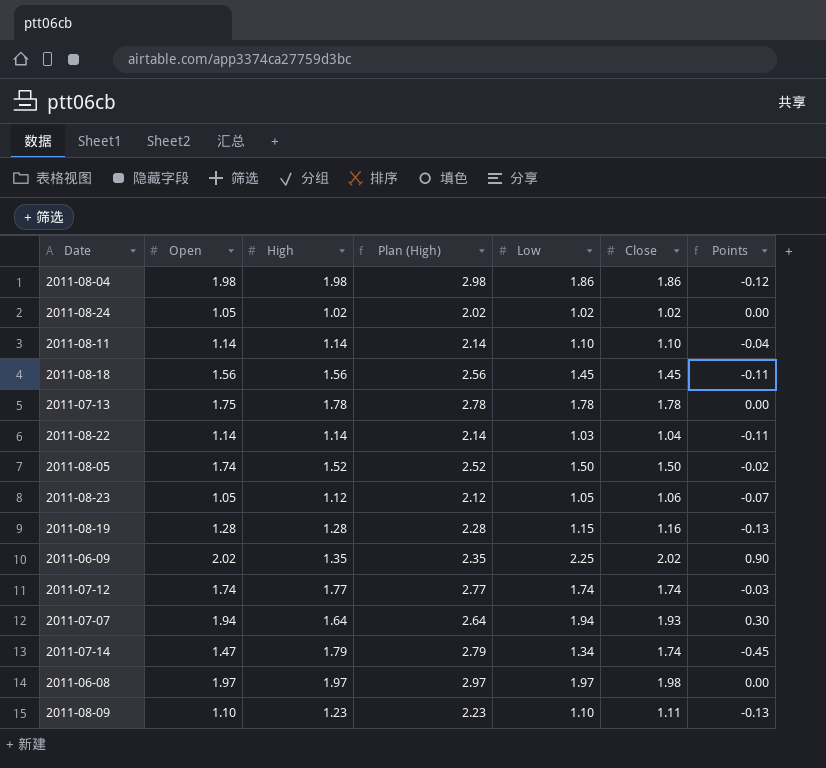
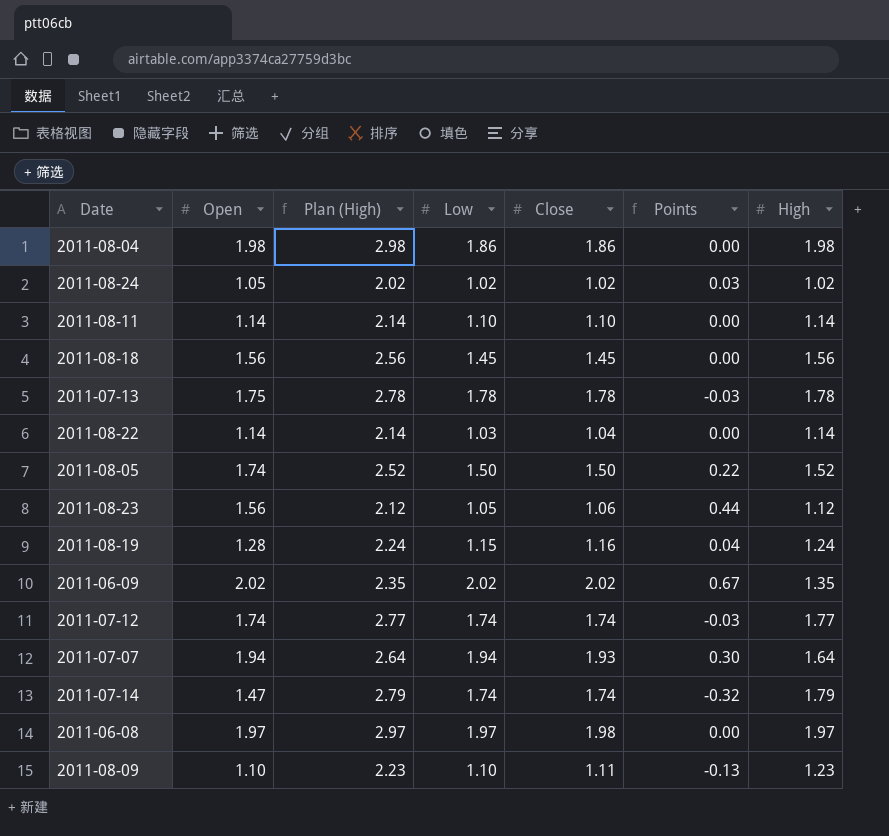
column Points | formula: [Low] - [High] -> [Open] - [High]
column High | position: 3 -> 7
2011-08-23 | Open: 1.05 -> 1.56
2011-08-19 | Plan (High): 2.28 -> 2.24
2011-08-19 | High: 1.28 -> 1.24
2011-06-09 | Low: 2.25 -> 2.02
2011-07-14 | Low: 1.34 -> 1.74

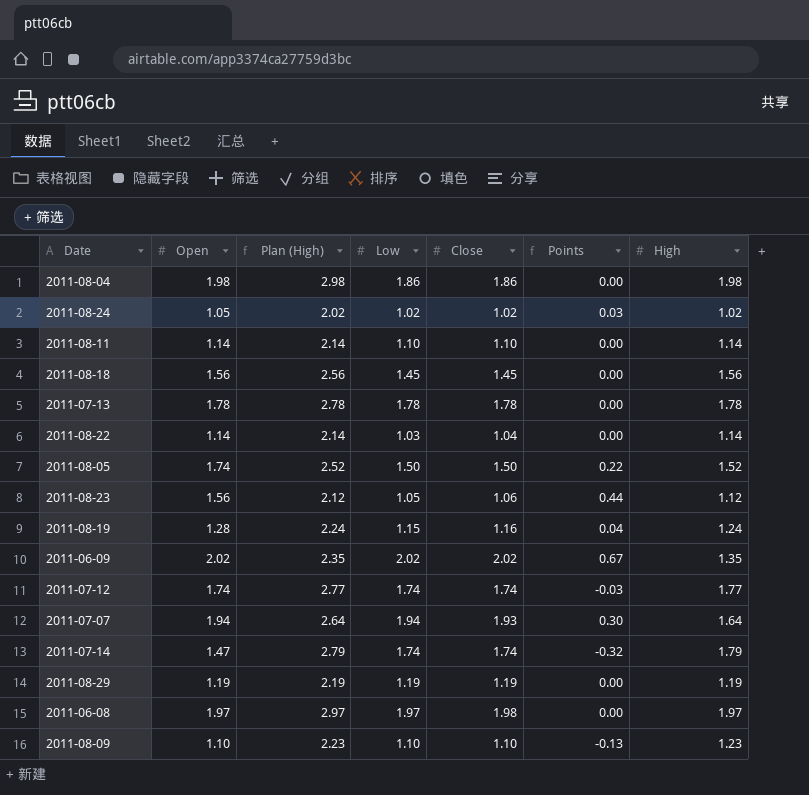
2011-07-13 | Open: 1.75 -> 1.78
2011-07-13 | Points: -0.03 -> 0.00
row 2011-08-29: none -> 1.19 | 2.19 | 1.19 | 1.19 | 0.00 | 1.19
2011-08-09 | Close: 1.11 -> 1.10

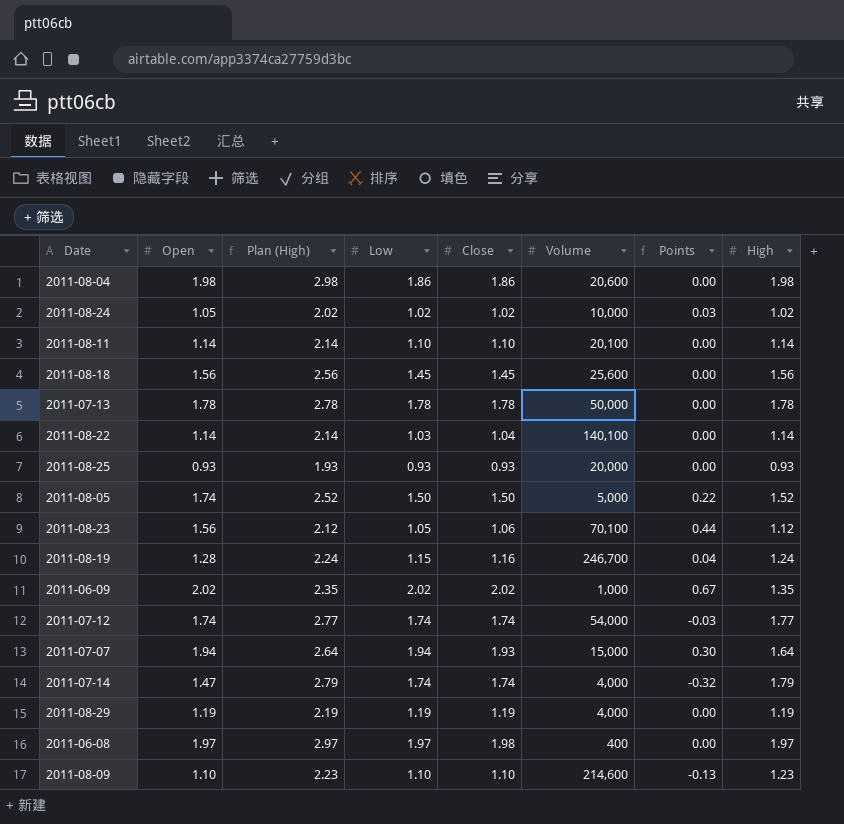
column Volume | position: none -> 6
row 2011-08-25: none -> 0.93 | 1.93 | 0.93 | 0.93 | 20,000 | 0.00 | 0.93

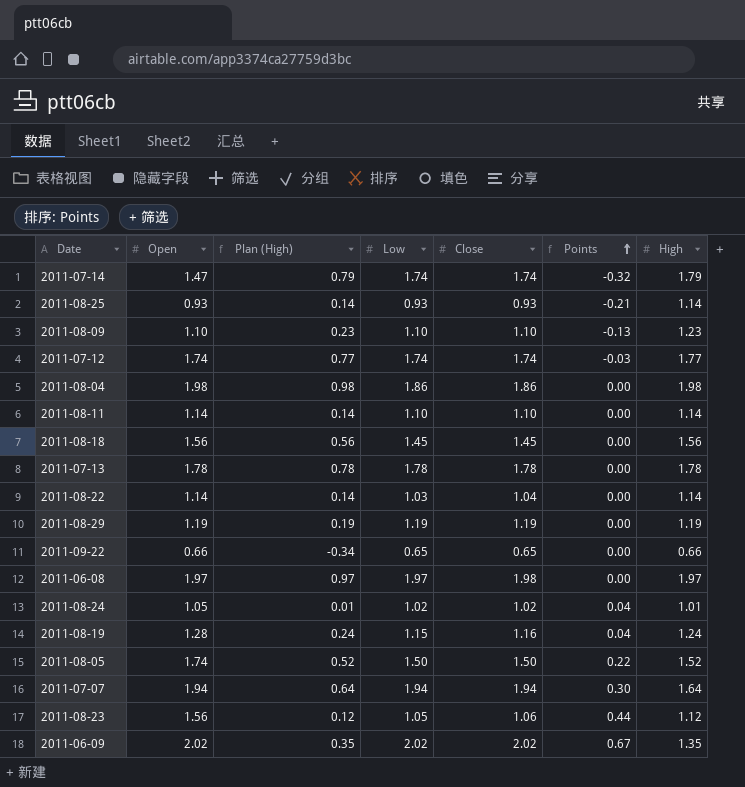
row order: none -> Points ascending
column Volume | position: 6 -> none
column Plan (High) | formula: [High] + 1 -> [High] - 1
2011-08-25 | Points: 0.00 -> -0.21
2011-08-25 | High: 0.93 -> 1.14
row 2011-09-22: none -> 0.66 | -0.34 | 0.65 | 0.65 | 0.00 | 0.66
2011-08-24 | Points: 0.03 -> 0.04
2011-08-24 | High: 1.02 -> 1.01
2011-07-07 | Close: 1.93 -> 1.94

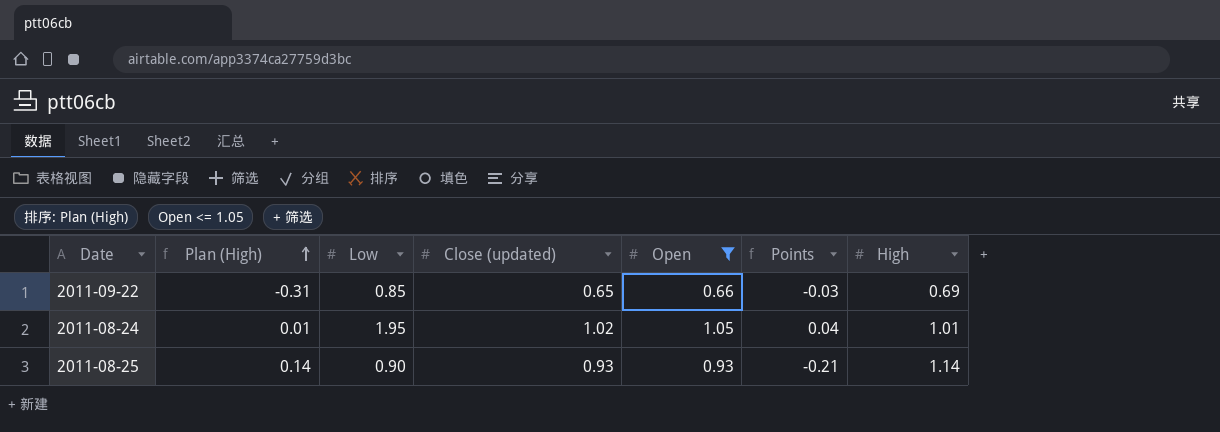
filter: none -> Open <= 1.05
row order: Points ascending -> Plan (High) ascending
column name: Close -> Close (updated)
column Open | position: 2 -> 5
2011-09-22 | Plan (High): -0.34 -> -0.31
2011-09-22 | Low: 0.65 -> 0.85
2011-09-22 | Points: 0.00 -> -0.03
2011-09-22 | High: 0.66 -> 0.69
2011-08-24 | Low: 1.02 -> 1.95
2011-08-25 | Low: 0.93 -> 0.90

